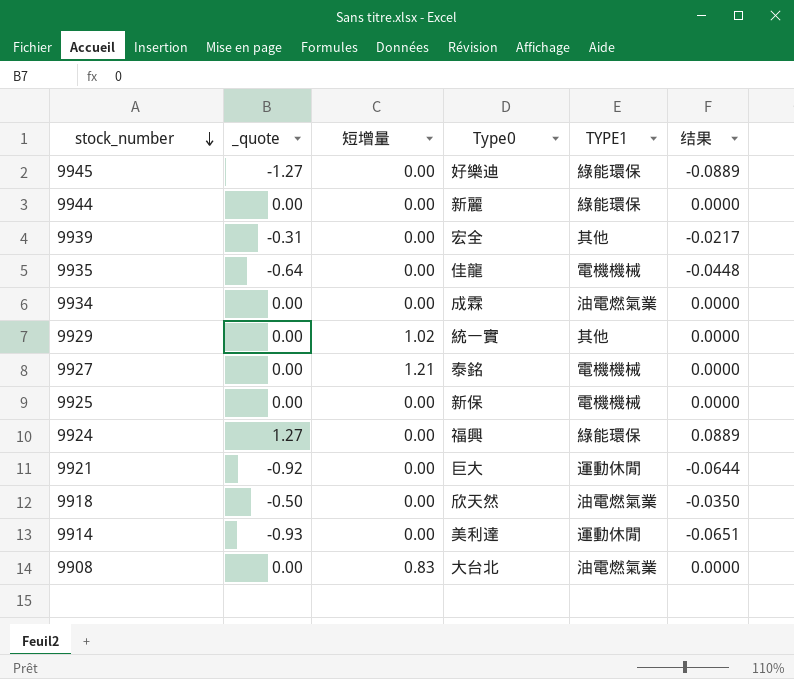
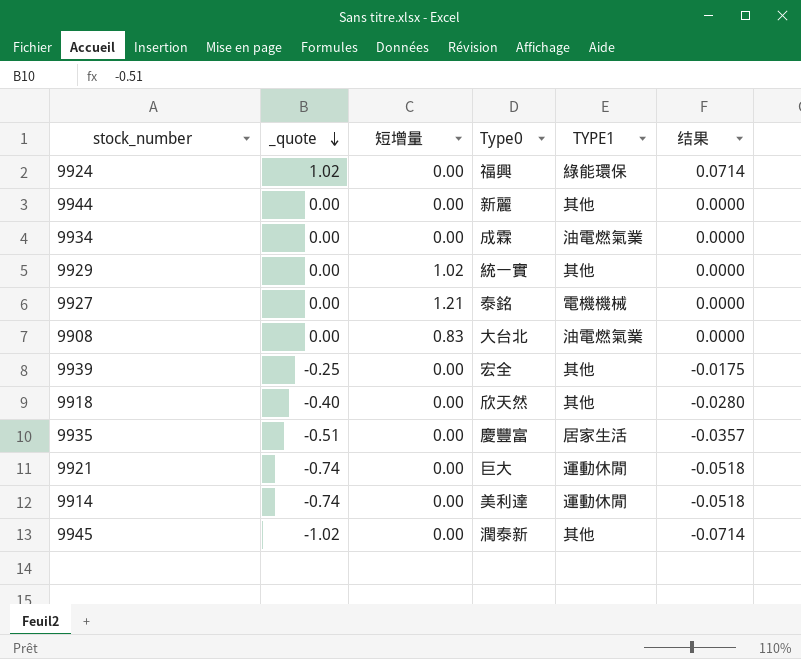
row order: stock_number descending -> _quote descending
row 9925: 0.00 | 0.00 | 新保 | 電機機械 | 0.0000 -> none
9924 | _quote: 1.27 -> 1.02
9924 | 结果: 0.0889 -> 0.0714
9944 | TYPE1: 綠能環保 -> 其他
9939 | _quote: -0.31 -> -0.25
9939 | 结果: -0.0217 -> -0.0175
9918 | _quote: -0.50 -> -0.40
9918 | TYPE1: 油電燃氣業 -> 其他
9918 | 结果: -0.0350 -> -0.0280
9935 | _quote: -0.64 -> -0.51
9935 | Type0: 佳龍 -> 慶豐富
9935 | TYPE1: 電機機械 -> 居家生活
9935 | 结果: -0.0448 -> -0.0357
9921 | _quote: -0.92 -> -0.74
9921 | 结果: -0.0644 -> -0.0518
9914 | _quote: -0.93 -> -0.74
9914 | 结果: -0.0651 -> -0.0518
9945 | _quote: -1.27 -> -1.02
9945 | Type0: 好樂迪 -> 潤泰新
9945 | TYPE1: 綠能環保 -> 其他
9945 | 结果: -0.0889 -> -0.0714

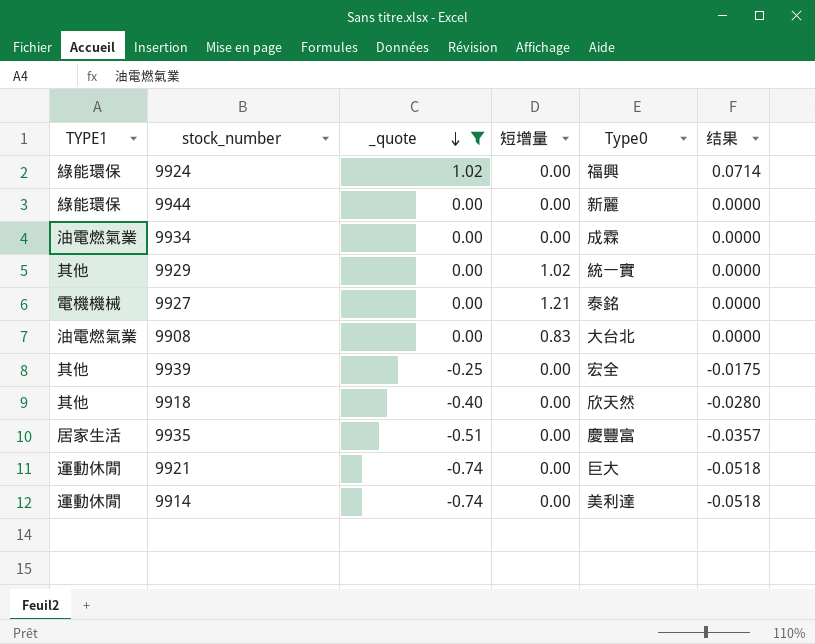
filter: none -> _quote != -1.02
column TYPE1 | position: 5 -> 1
9944 | TYPE1: 其他 -> 綠能環保

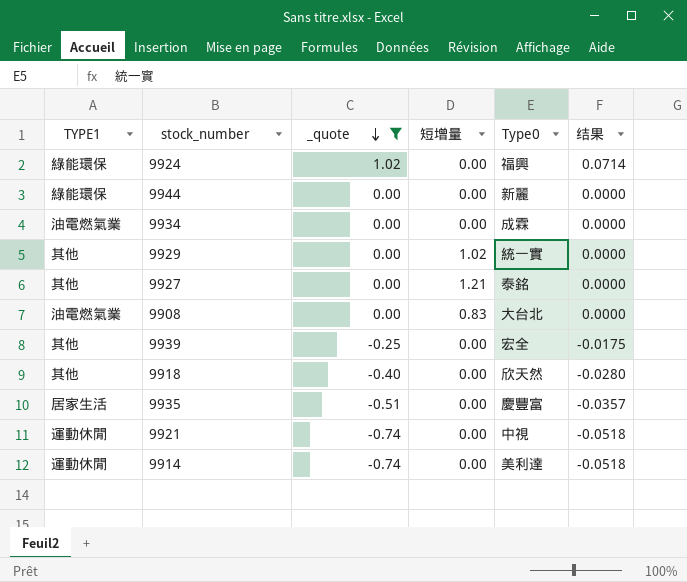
9927 | TYPE1: 電機機械 -> 其他
9921 | Type0: 巨大 -> 中視

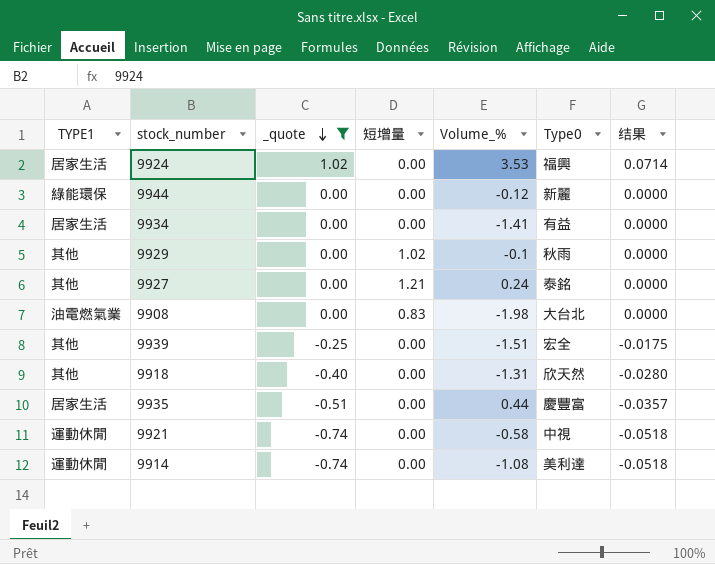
column Volume_% | position: none -> 5
9924 | TYPE1: 綠能環保 -> 居家生活
9934 | TYPE1: 油電燃氣業 -> 居家生活
9934 | Type0: 成霖 -> 有益
9929 | Type0: 統一實 -> 秋雨

